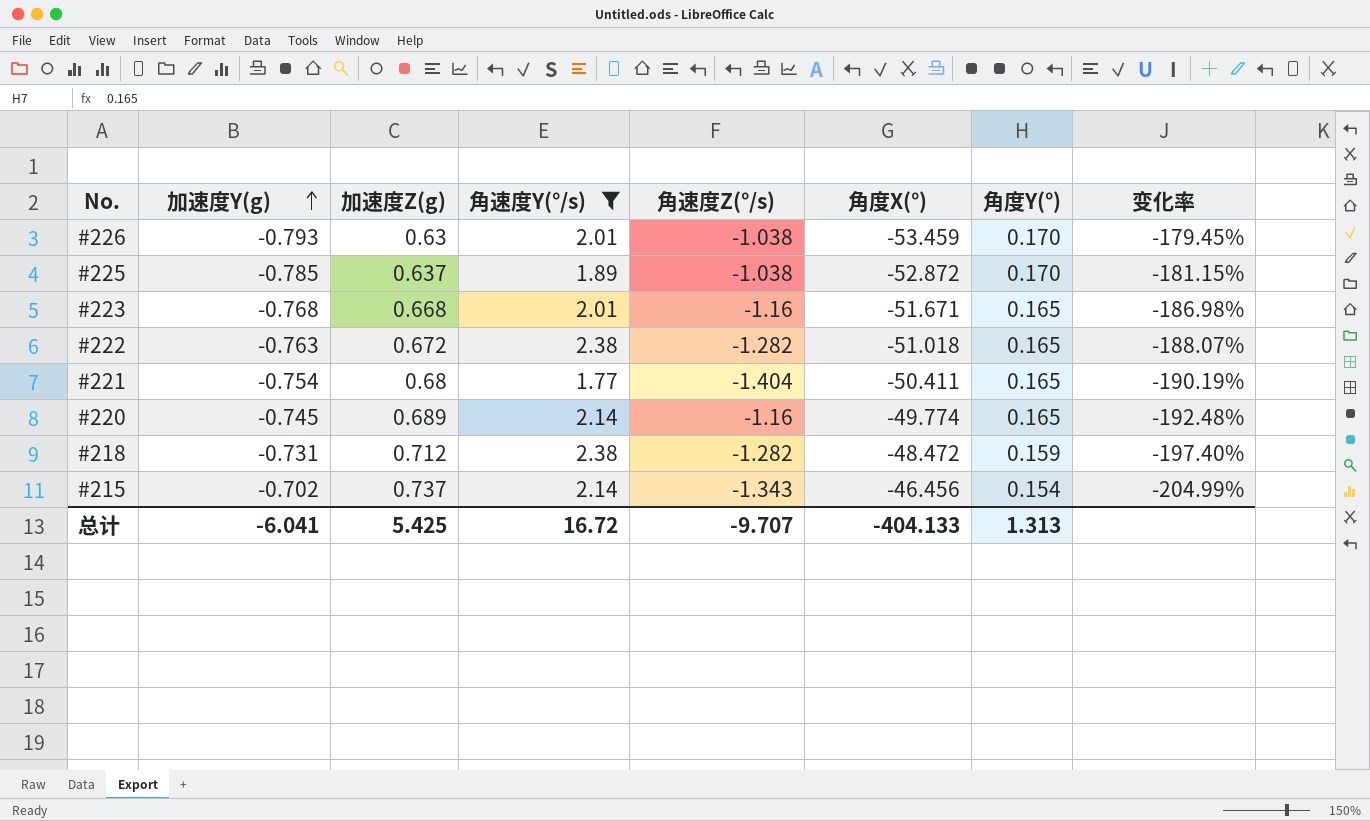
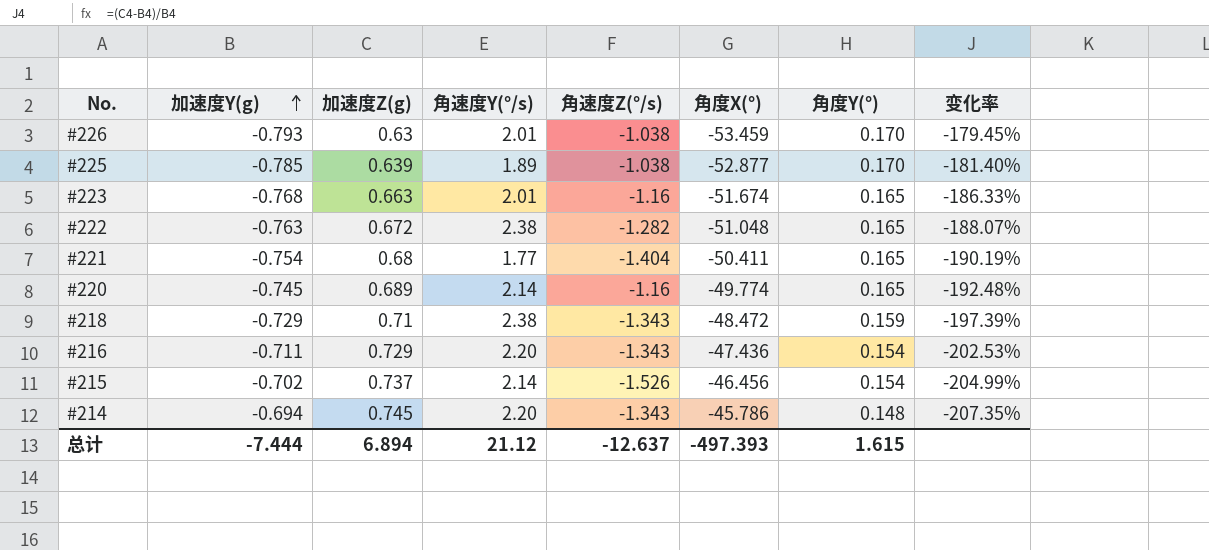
filter: 角速度Y(°/s) != 2.20 -> none
#225 | 加速度Z(g): 0.637 -> 0.639
#225 | 角度X(°): -52.872 -> -52.877
#225 | 变化率: -181.15% -> -181.40%
#223 | 加速度Z(g): 0.668 -> 0.663
#223 | 角度X(°): -51.671 -> -51.674
#223 | 变化率: -186.98% -> -186.33%
#222 | 角度X(°): -51.018 -> -51.048
#218 | 加速度Y(g): -0.731 -> -0.729
#218 | 加速度Z(g): 0.712 -> 0.71
#218 | 角速度Z(°/s): -1.282 -> -1.343
#218 | 变化率: -197.40% -> -197.39%
#215 | 角速度Z(°/s): -1.343 -> -1.526
总计 | 加速度Y(g): -6.041 -> -7.444
总计 | 加速度Z(g): 5.425 -> 6.894
总计 | 角速度Y(°/s): 16.72 -> 21.12
总计 | 角速度Z(°/s): -9.707 -> -12.637
总计 | 角度X(°): -404.133 -> -497.393
总计 | 角度Y(°): 1.313 -> 1.615

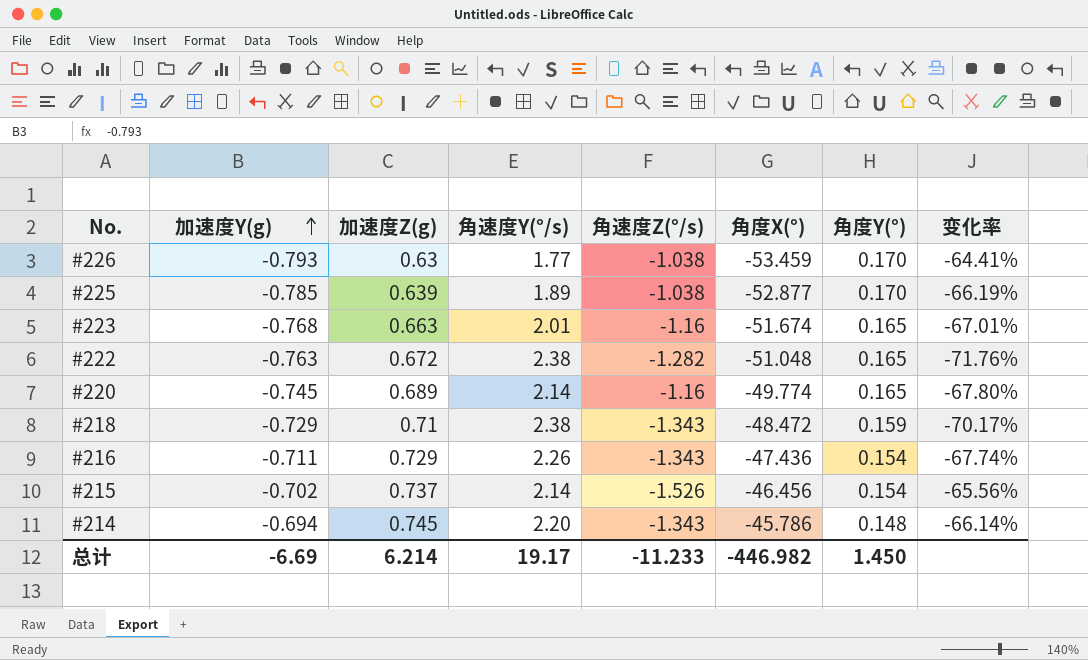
column 变化率 | formula: ([加速度Z(g)] - [加速度Y(g)]) / [加速度Y(g)] -> ([加速度Z(g)] - [角速度Y(°/s)]) / [角速度Y(°/s)]
row #221: -0.754 | 0.68 | 1.77 | -1.404 | -50.411 | 0.165 | -190.19% -> none
#226 | 角速度Y(°/s): 2.01 -> 1.77
#216 | 角速度Y(°/s): 2.20 -> 2.26
总计 | 加速度Y(g): -7.444 -> -6.69
总计 | 加速度Z(g): 6.894 -> 6.214
总计 | 角速度Y(°/s): 21.12 -> 19.17
总计 | 角速度Z(°/s): -12.637 -> -11.233
总计 | 角度X(°): -497.393 -> -446.982
总计 | 角度Y(°): 1.615 -> 1.450

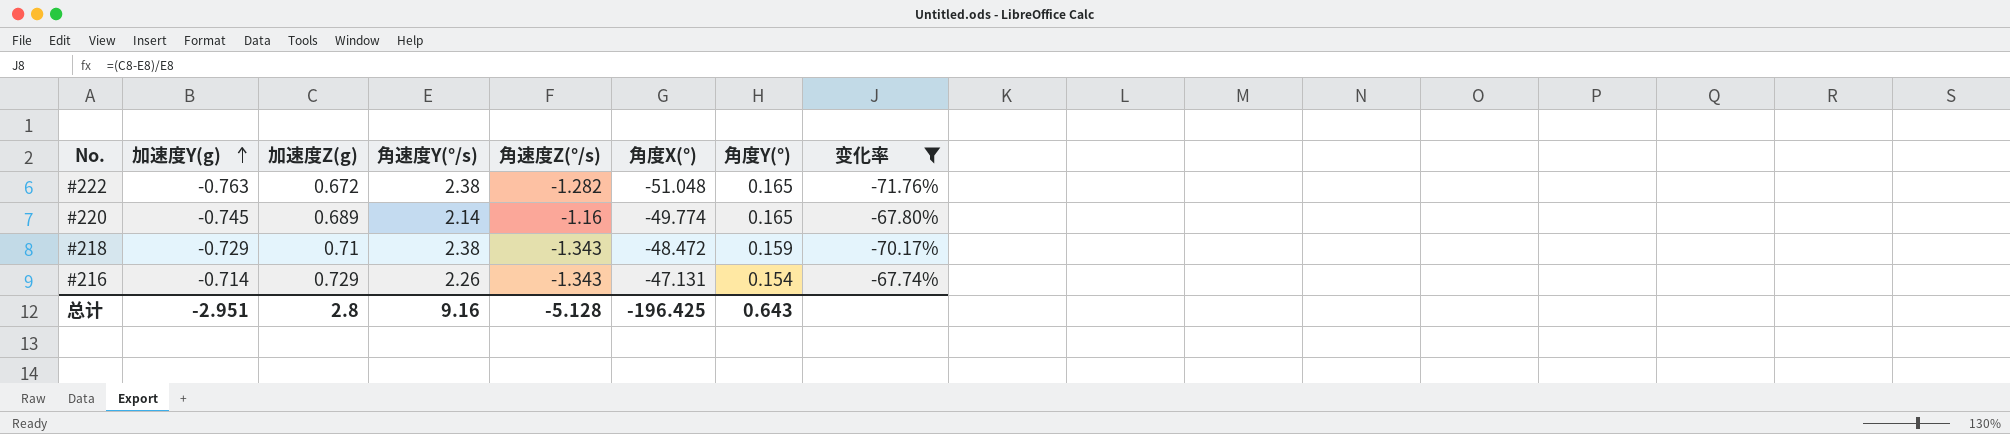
filter: none -> 变化率 <= -67.74%
#216 | 加速度Y(g): -0.711 -> -0.714
#216 | 角度X(°): -47.436 -> -47.131
总计 | 加速度Y(g): -6.69 -> -2.951
总计 | 加速度Z(g): 6.214 -> 2.8
总计 | 角速度Y(°/s): 19.17 -> 9.16
总计 | 角速度Z(°/s): -11.233 -> -5.128
总计 | 角度X(°): -446.982 -> -196.425
总计 | 角度Y(°): 1.450 -> 0.643

